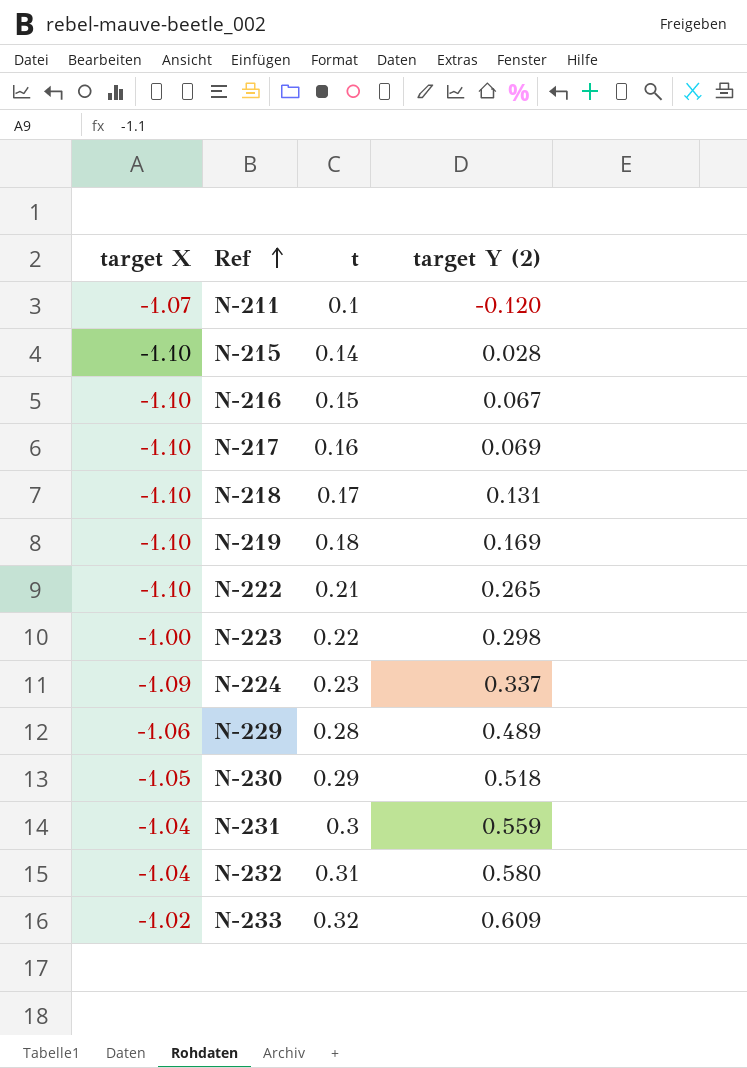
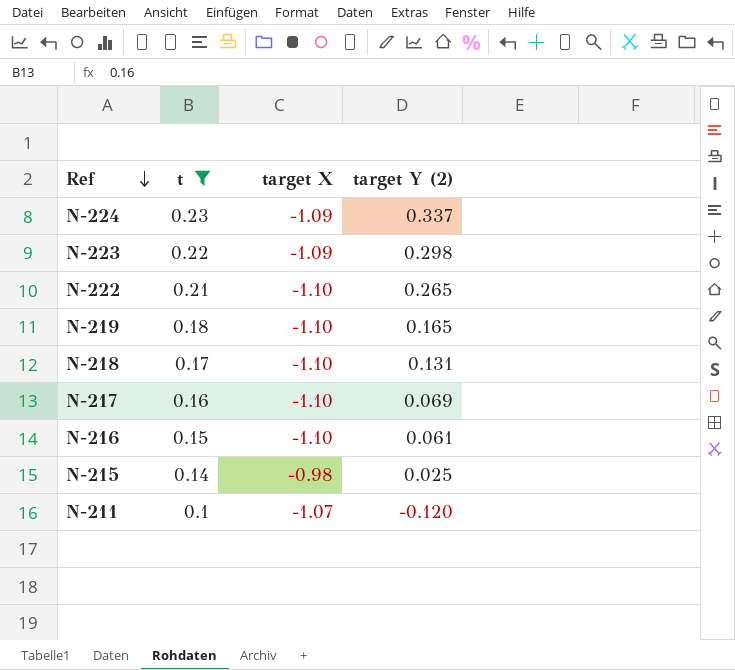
filter: none -> t <= 0.23
row order: Ref ascending -> Ref descending
column target X | position: 1 -> 3
N-223 | target X: -1.00 -> -1.09
N-219 | target Y (2): 0.169 -> 0.165
N-216 | target Y (2): 0.067 -> 0.061
N-215 | target X: -1.10 -> -0.98
N-215 | target Y (2): 0.028 -> 0.025

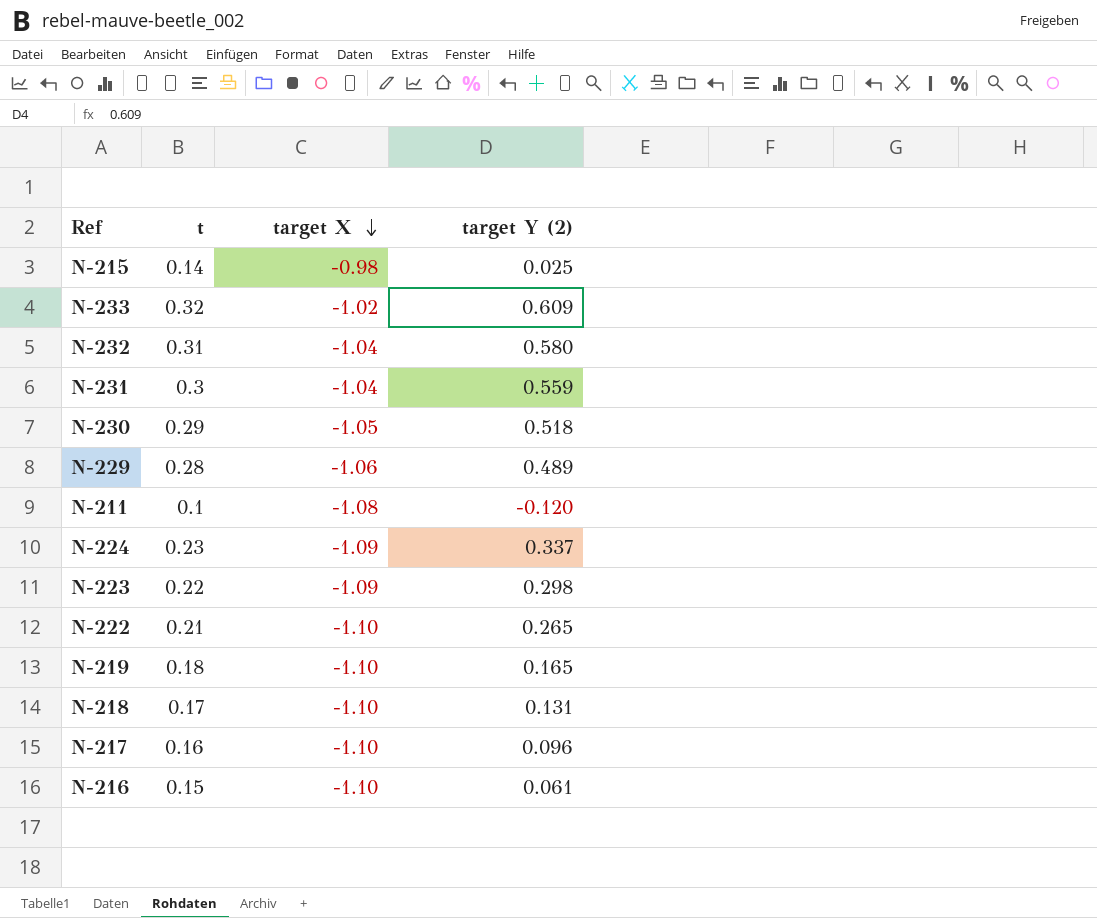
filter: t <= 0.23 -> none
row order: Ref descending -> target X descending
N-211 | target X: -1.07 -> -1.08
N-217 | target Y (2): 0.069 -> 0.096

